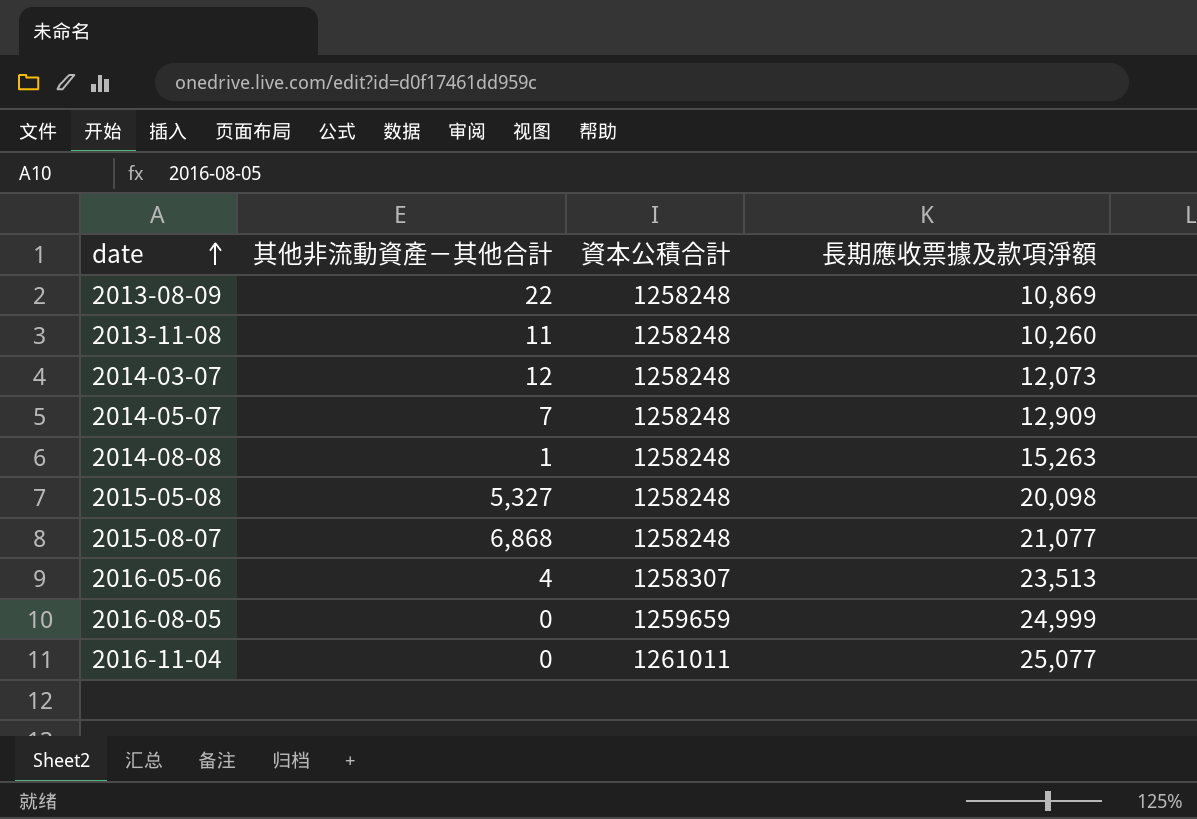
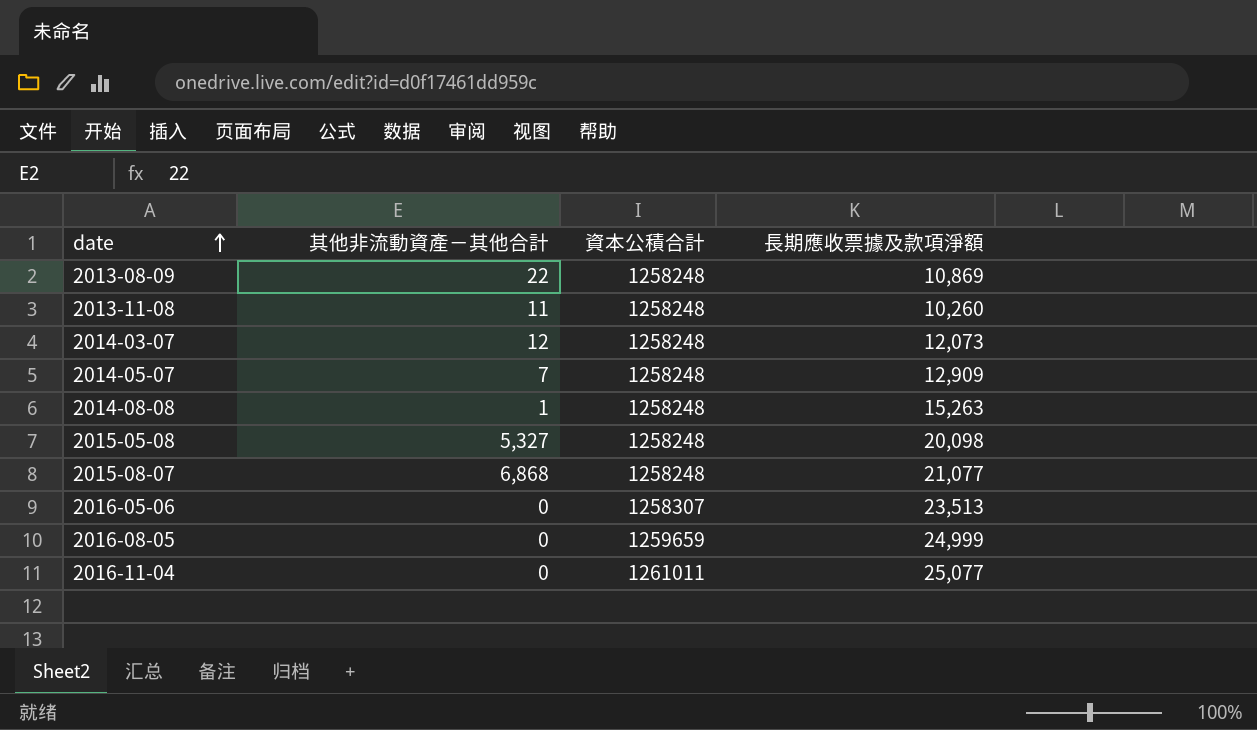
2016-05-06 | 其他非流動資產－其他合計: 4 -> 0

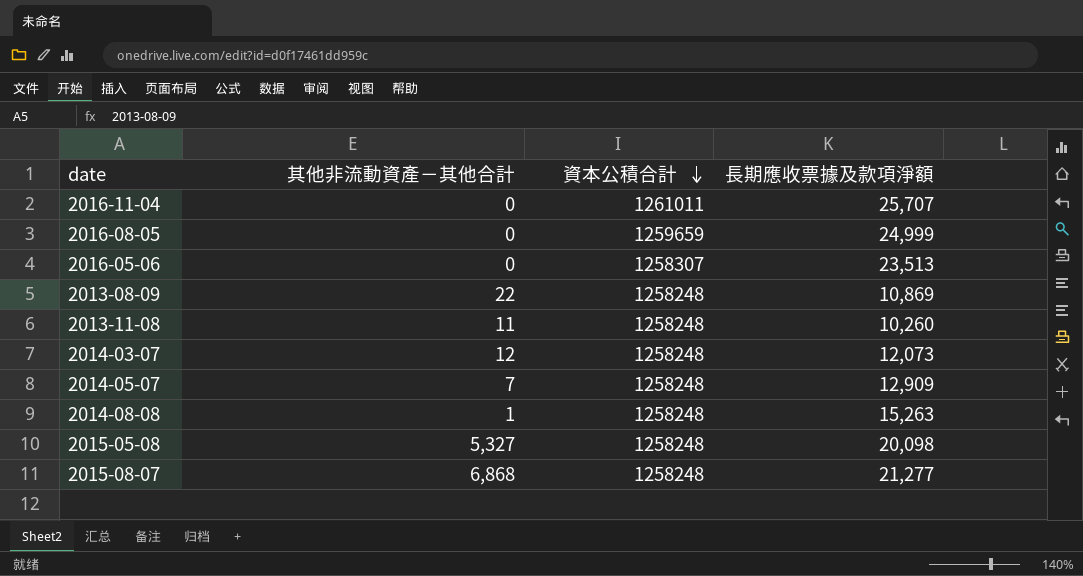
row order: date ascending -> 資本公積合計 descending
2016-11-04 | 長期應收票據及款項淨額: 25,077 -> 25,707
2015-08-07 | 長期應收票據及款項淨額: 21,077 -> 21,277

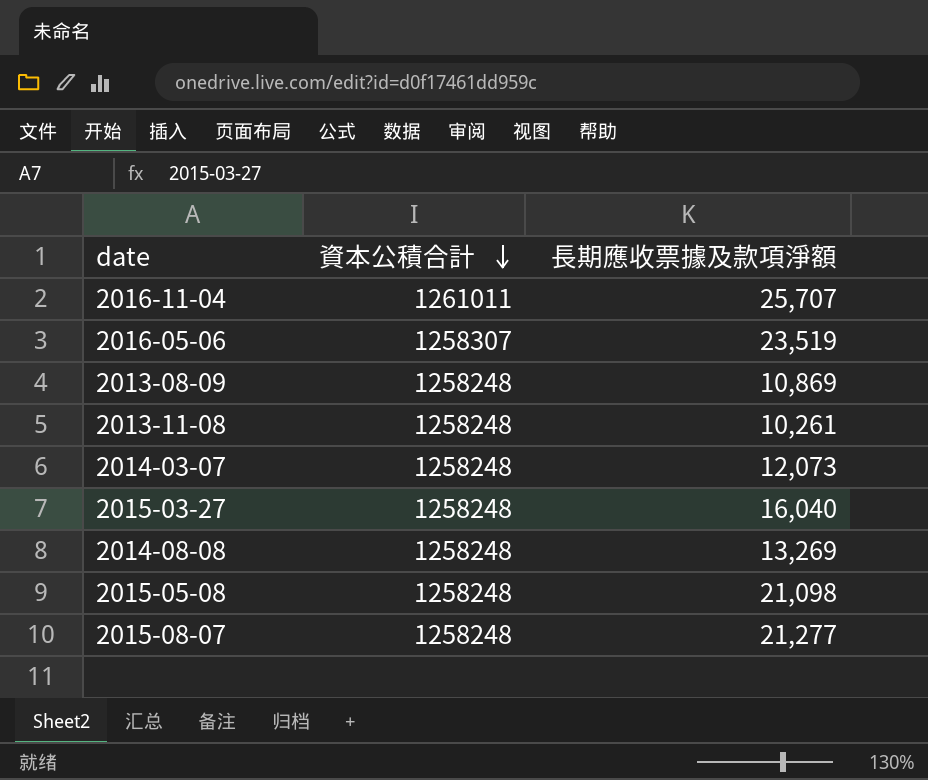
column 其他非流動資產－其他合計 | position: 2 -> none
row 2016-08-05: 0 | 1259659 | 24,999 -> none
row 2014-05-07: 7 | 1258248 | 12,909 -> none
2016-05-06 | 長期應收票據及款項淨額: 23,513 -> 23,519
2013-11-08 | 長期應收票據及款項淨額: 10,260 -> 10,261
row 2015-03-27: none -> 1258248 | 16,040
2014-08-08 | 長期應收票據及款項淨額: 15,263 -> 13,269
2015-05-08 | 長期應收票據及款項淨額: 20,098 -> 21,098

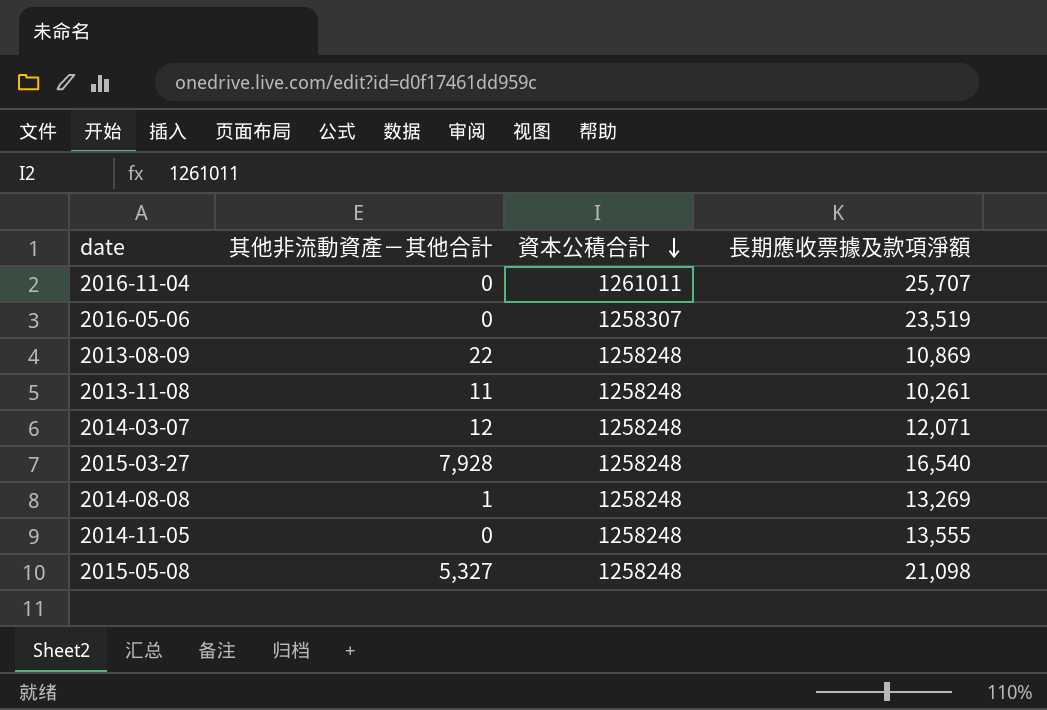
column 其他非流動資產－其他合計 | position: none -> 2
row 2015-08-07: 1258248 | 21,277 -> none
2014-03-07 | 長期應收票據及款項淨額: 12,073 -> 12,071
2015-03-27 | 長期應收票據及款項淨額: 16,040 -> 16,540
row 2014-11-05: none -> 0 | 1258248 | 13,555

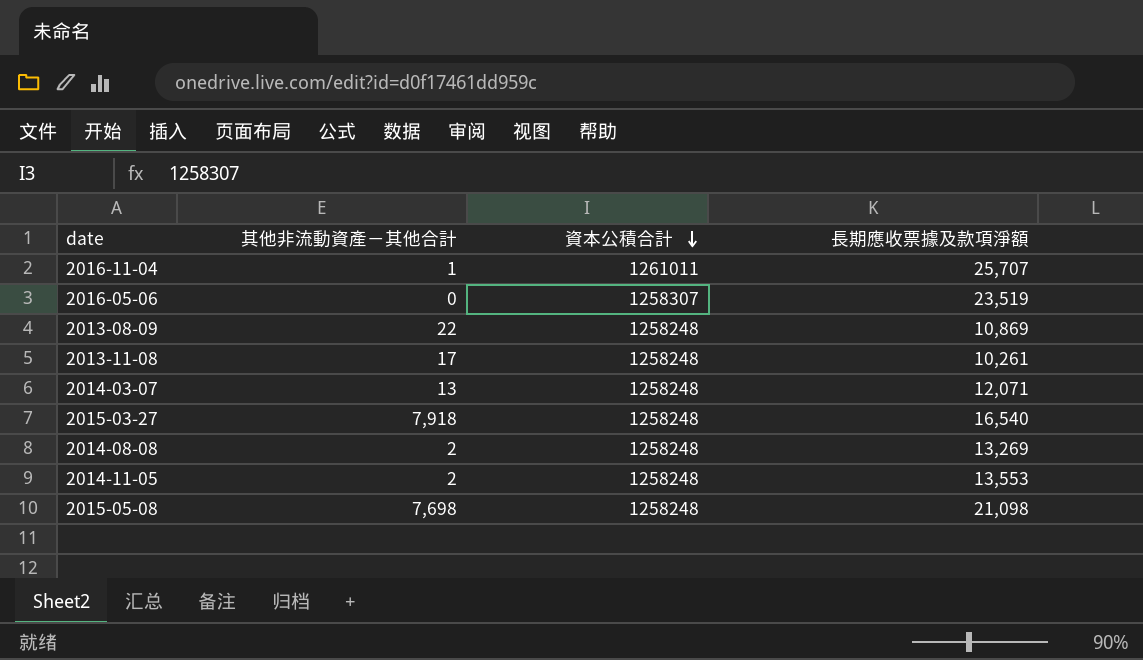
2016-11-04 | 其他非流動資產－其他合計: 0 -> 1
2013-11-08 | 其他非流動資產－其他合計: 11 -> 17
2014-03-07 | 其他非流動資產－其他合計: 12 -> 13
2015-03-27 | 其他非流動資產－其他合計: 7,928 -> 7,918
2014-08-08 | 其他非流動資產－其他合計: 1 -> 2
2014-11-05 | 其他非流動資產－其他合計: 0 -> 2
2014-11-05 | 長期應收票據及款項淨額: 13,555 -> 13,553
2015-05-08 | 其他非流動資產－其他合計: 5,327 -> 7,698

